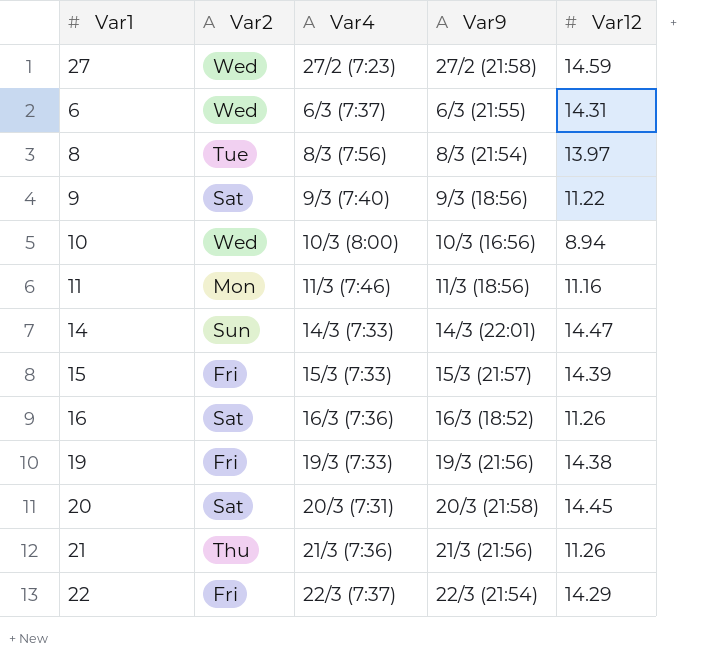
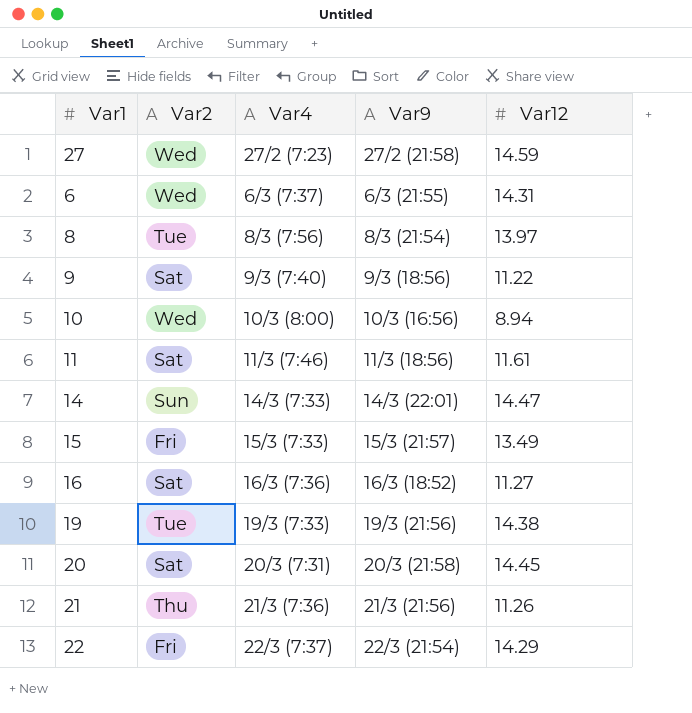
11 | Var2: Mon -> Sat
11 | Var12: 11.16 -> 11.61
15 | Var12: 14.39 -> 13.49
16 | Var12: 11.26 -> 11.27
19 | Var2: Fri -> Tue

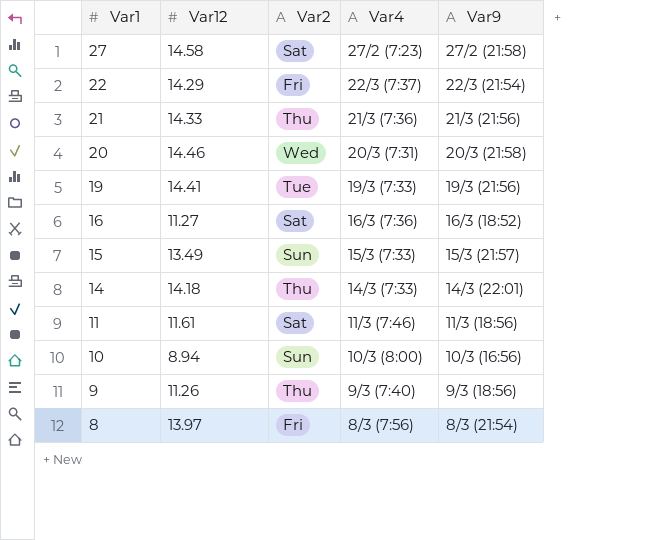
row order: none -> Var1 descending
column Var12 | position: 5 -> 2
row 6: Wed | 6/3 (7:37) | 6/3 (21:55) | 14.31 -> none
27 | Var12: 14.59 -> 14.58
27 | Var2: Wed -> Sat
21 | Var12: 11.26 -> 14.33
20 | Var12: 14.45 -> 14.46
20 | Var2: Sat -> Wed
19 | Var12: 14.38 -> 14.41
15 | Var2: Fri -> Sun
14 | Var12: 14.47 -> 14.18
14 | Var2: Sun -> Thu
10 | Var2: Wed -> Sun
9 | Var12: 11.22 -> 11.26
9 | Var2: Sat -> Thu
8 | Var2: Tue -> Fri

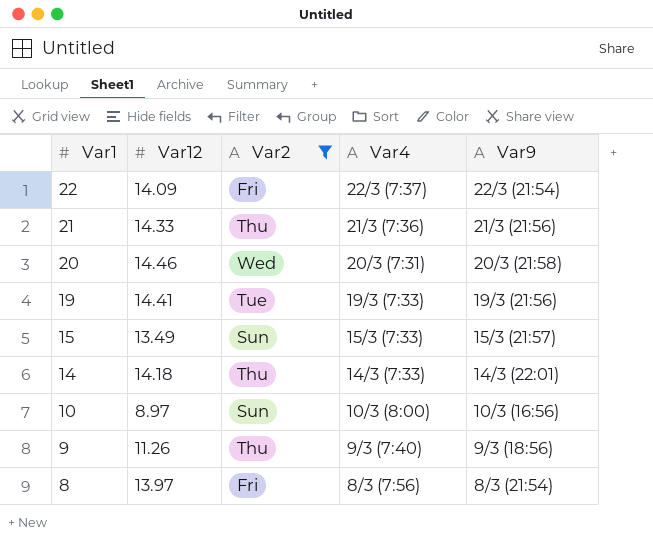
filter: none -> Var2 != Sat
22 | Var12: 14.29 -> 14.09
10 | Var12: 8.94 -> 8.97

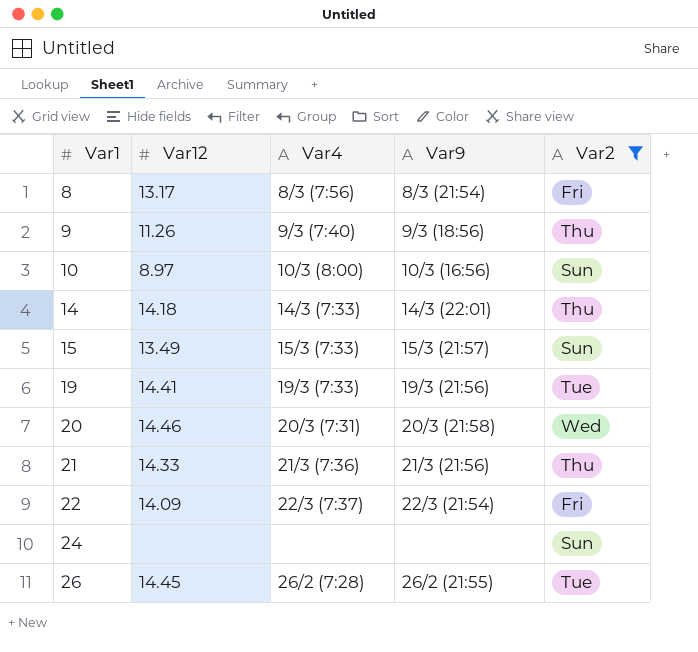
row order: Var1 descending -> Var1 ascending
column Var2 | position: 3 -> 5
8 | Var12: 13.97 -> 13.17
row 24: none -> none | none | none | Sun
row 26: none -> 14.45 | 26/2 (7:28) | 26/2 (21:55) | Tue

